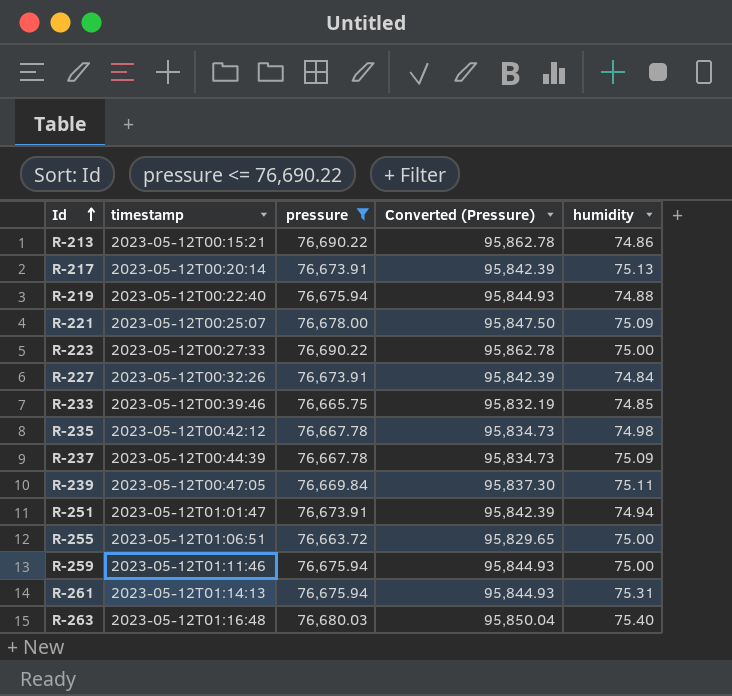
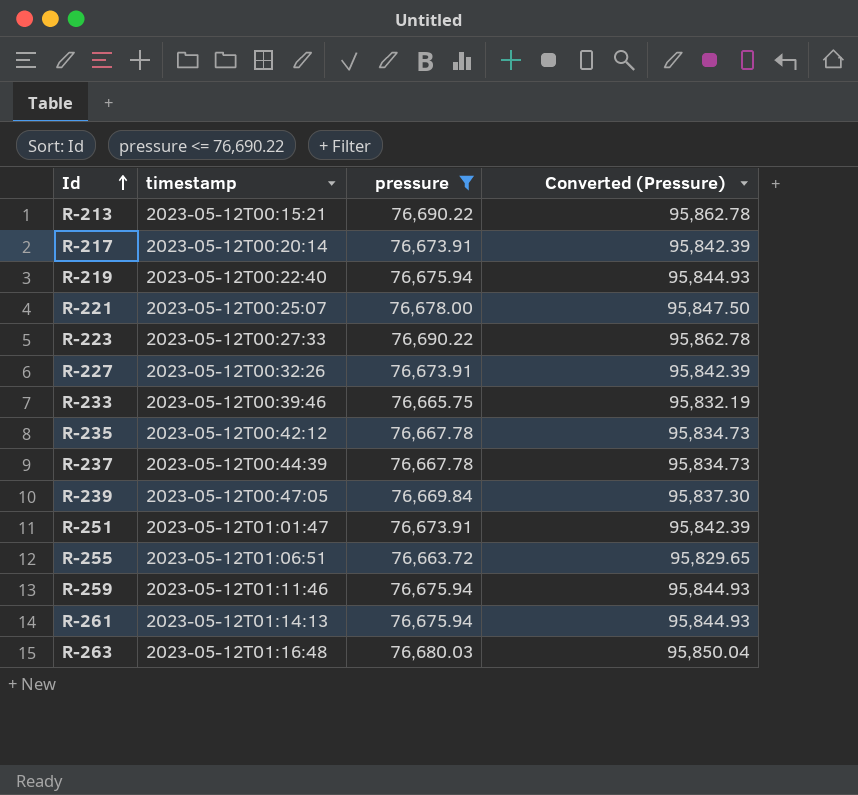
column humidity | position: 5 -> none

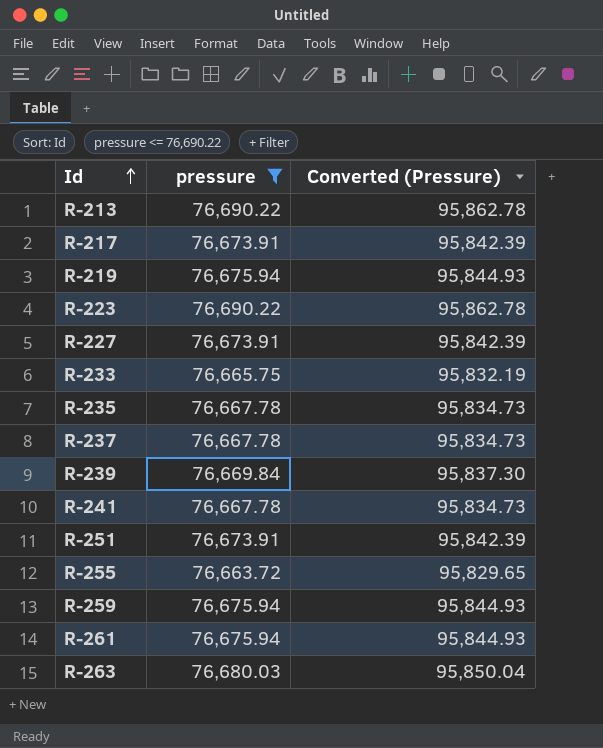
column timestamp | position: 2 -> none
row R-221: 2023-05-12T00:25:07 | 76,678.00 | 95,847.50 -> none
row R-241: none -> 76,667.78 | 95,834.73

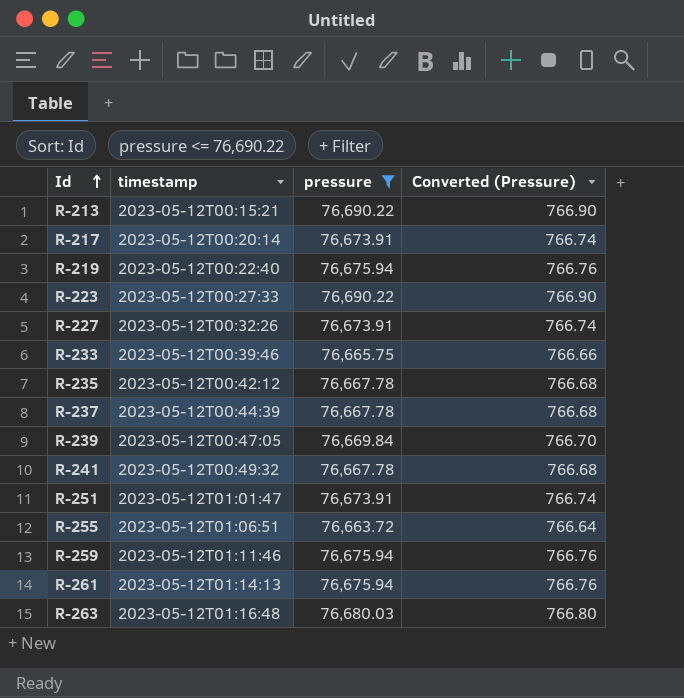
column timestamp | position: none -> 2
column Converted (Pressure) | formula: [pressure] * 1.25 -> [pressure] * 0.01

